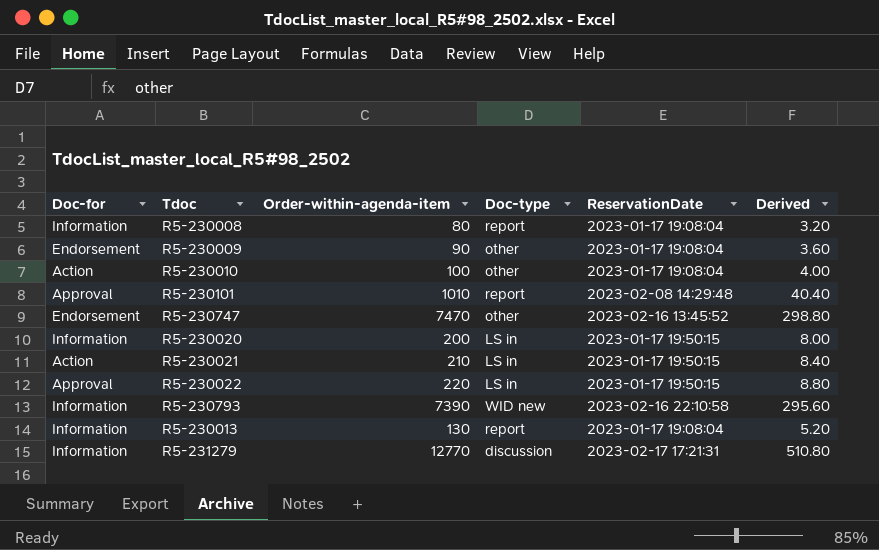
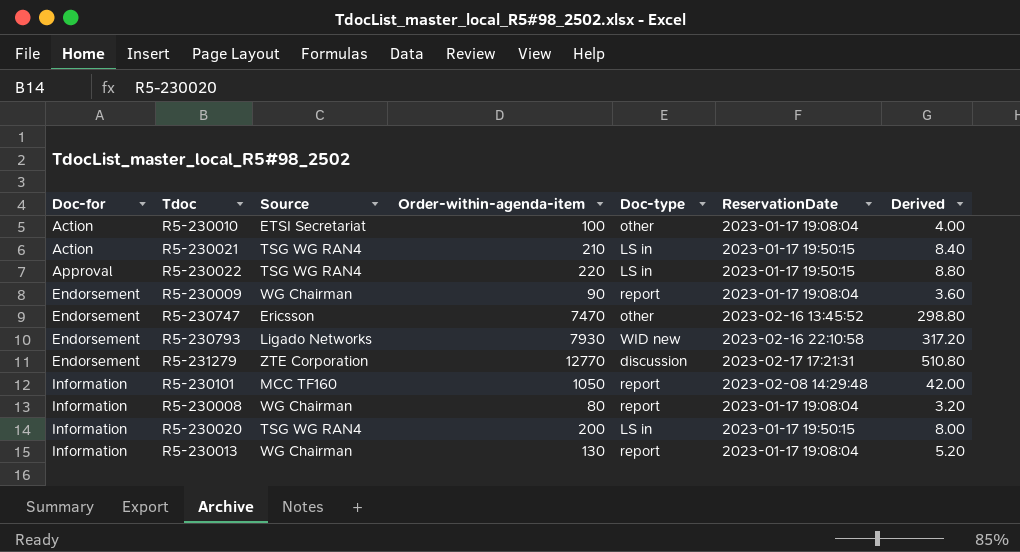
row order: none -> Doc-for ascending
column Source | position: none -> 3
R5-230009 | Doc-type: other -> report
R5-230793 | Doc-for: Information -> Endorsement
R5-230793 | Order-within-agenda-item: 7390 -> 7930
R5-230793 | Derived: 295.60 -> 317.20
R5-231279 | Doc-for: Information -> Endorsement
R5-230101 | Doc-for: Approval -> Information
R5-230101 | Order-within-agenda-item: 1010 -> 1050
R5-230101 | Derived: 40.40 -> 42.00

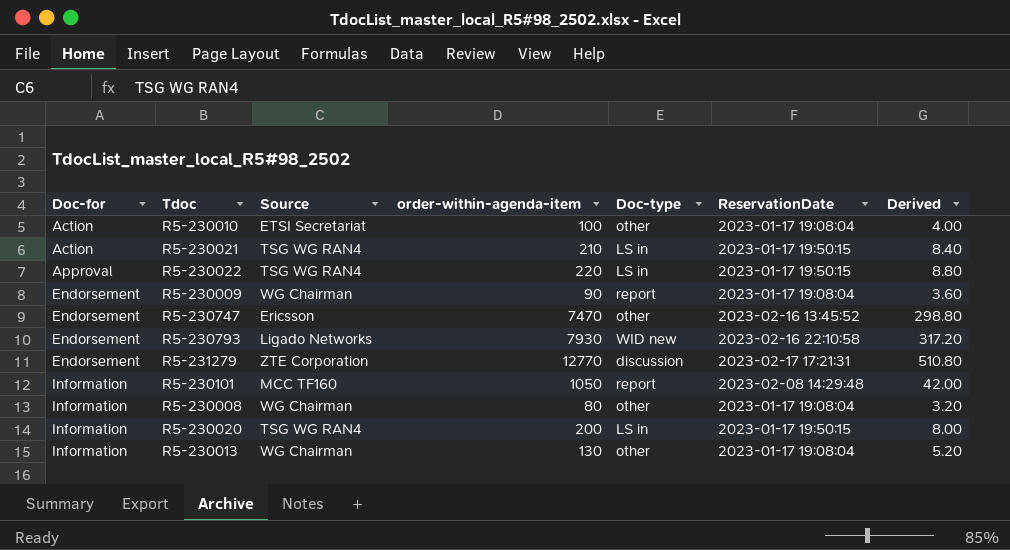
column name: Order-within-agenda-item -> order-within-agenda-item
R5-230008 | Doc-type: report -> other
R5-230013 | Doc-type: report -> other

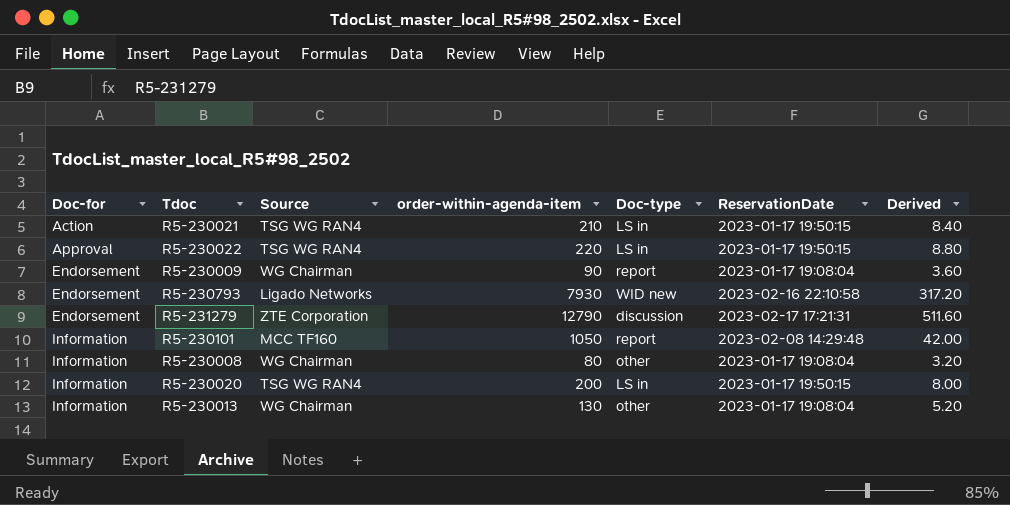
row R5-230010: Action | ETSI Secretariat | 100 | other | 2023-01-17 19:08:04 | 4.00 -> none
row R5-230747: Endorsement | Ericsson | 7470 | other | 2023-02-16 13:45:52 | 298.80 -> none
R5-231279 | order-within-agenda-item: 12770 -> 12790
R5-231279 | Derived: 510.80 -> 511.60

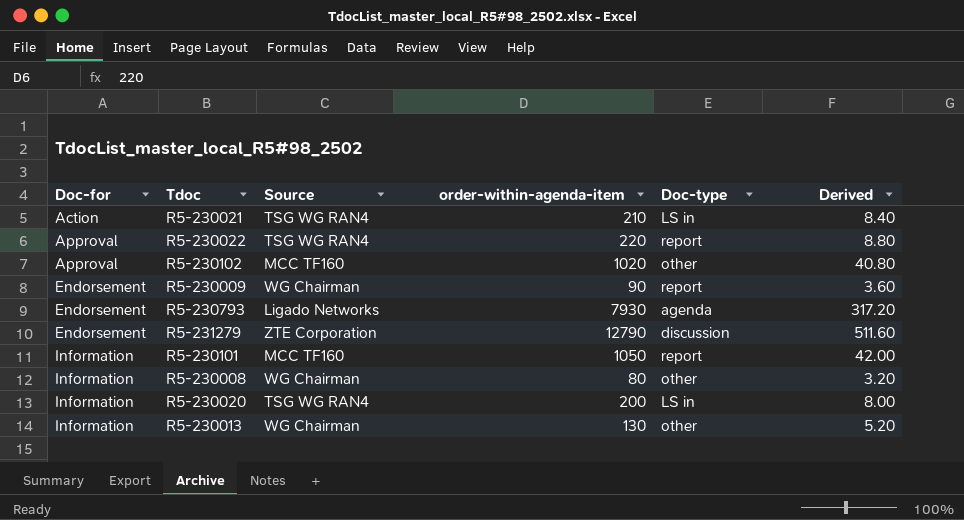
column ReservationDate | position: 6 -> none
R5-230022 | Doc-type: LS in -> report
row R5-230102: none -> Approval | MCC TF160 | 1020 | other | 40.80
R5-230793 | Doc-type: WID new -> agenda

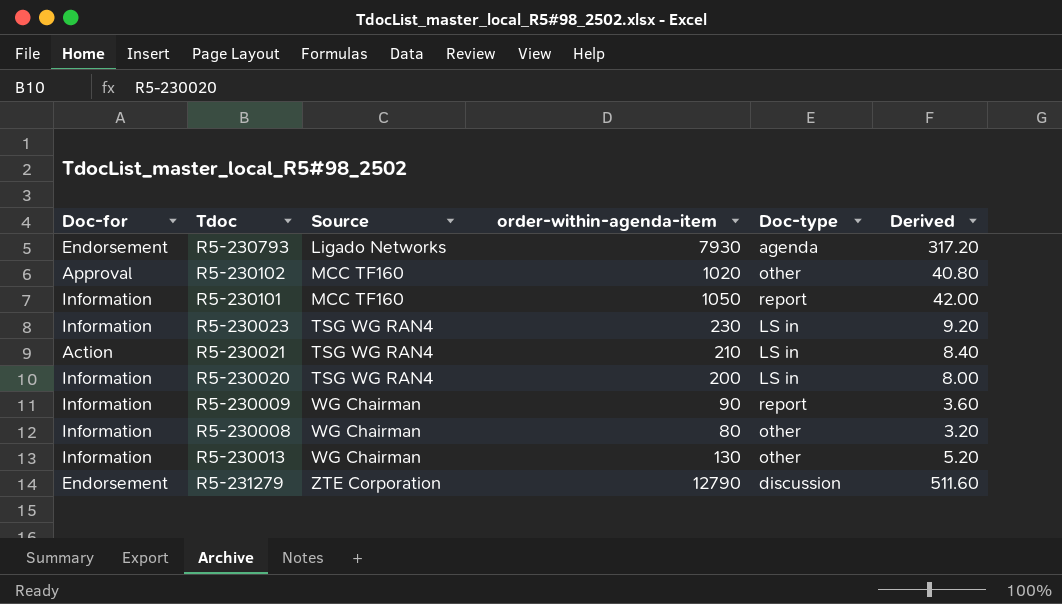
row order: Doc-for ascending -> Source ascending
row R5-230022: Approval | TSG WG RAN4 | 220 | report | 8.80 -> none
row R5-230023: none -> Information | TSG WG RAN4 | 230 | LS in | 9.20
R5-230009 | Doc-for: Endorsement -> Information

